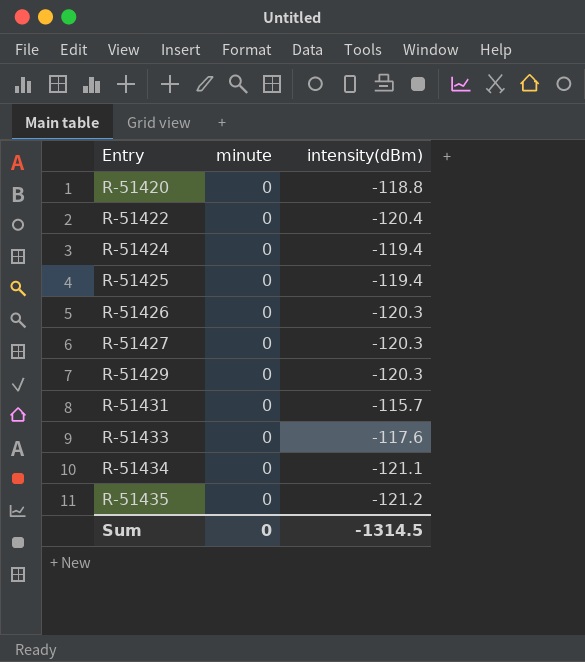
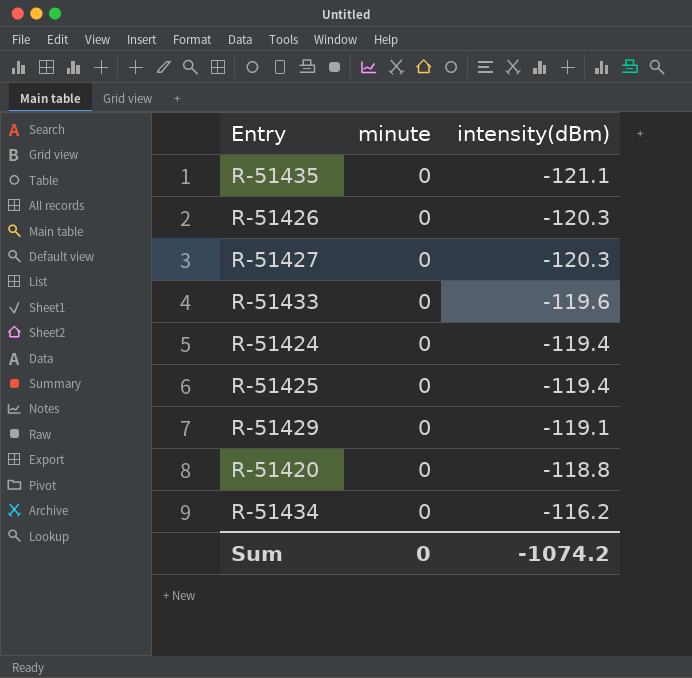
row order: Entry ascending -> intensity(dBm) ascending
row R-51422: 0 | -120.4 -> none
row R-51431: 0 | -115.7 -> none
R-51435 | intensity(dBm): -121.2 -> -121.1
R-51433 | intensity(dBm): -117.6 -> -119.6
R-51429 | intensity(dBm): -120.3 -> -119.1
R-51434 | intensity(dBm): -121.1 -> -116.2
Sum | intensity(dBm): -1314.5 -> -1074.2

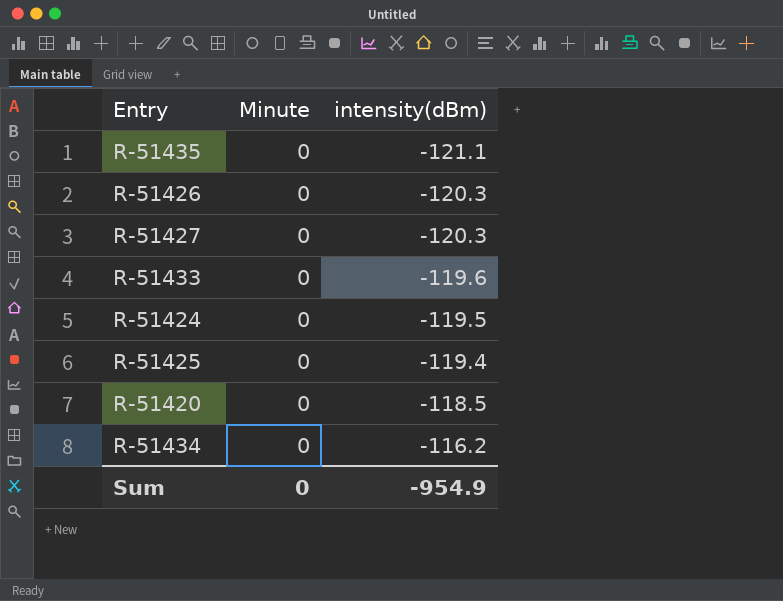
column name: minute -> Minute
row R-51429: 0 | -119.1 -> none
R-51424 | intensity(dBm): -119.4 -> -119.5
R-51420 | intensity(dBm): -118.8 -> -118.5
Sum | intensity(dBm): -1074.2 -> -954.9

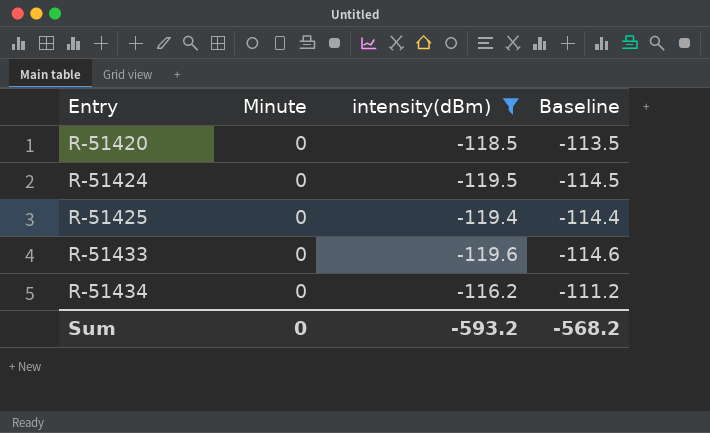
filter: none -> intensity(dBm) >= -119.6
row order: intensity(dBm) ascending -> Entry ascending
column Baseline | formula: none -> [intensity(dBm)] + 5
Sum | intensity(dBm): -954.9 -> -593.2

